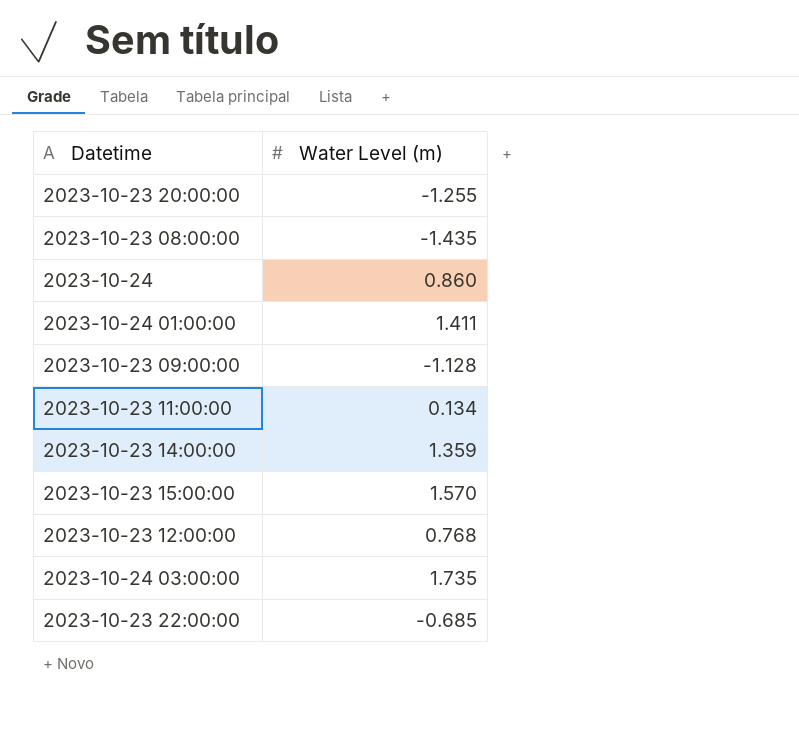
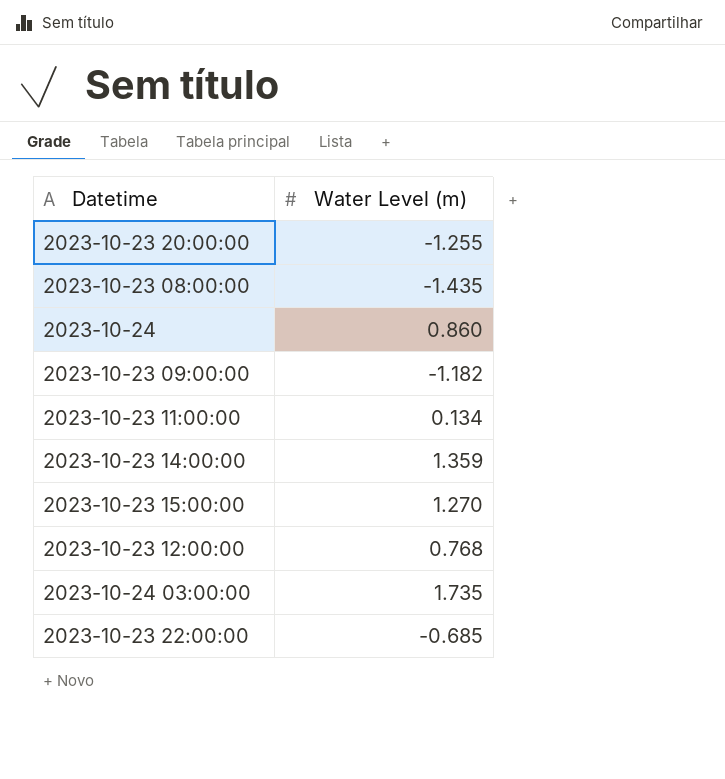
row 2023-10-24 01:00:00: 1.411 -> none
2023-10-23 09:00:00 | Water Level (m): -1.128 -> -1.182
2023-10-23 15:00:00 | Water Level (m): 1.570 -> 1.270

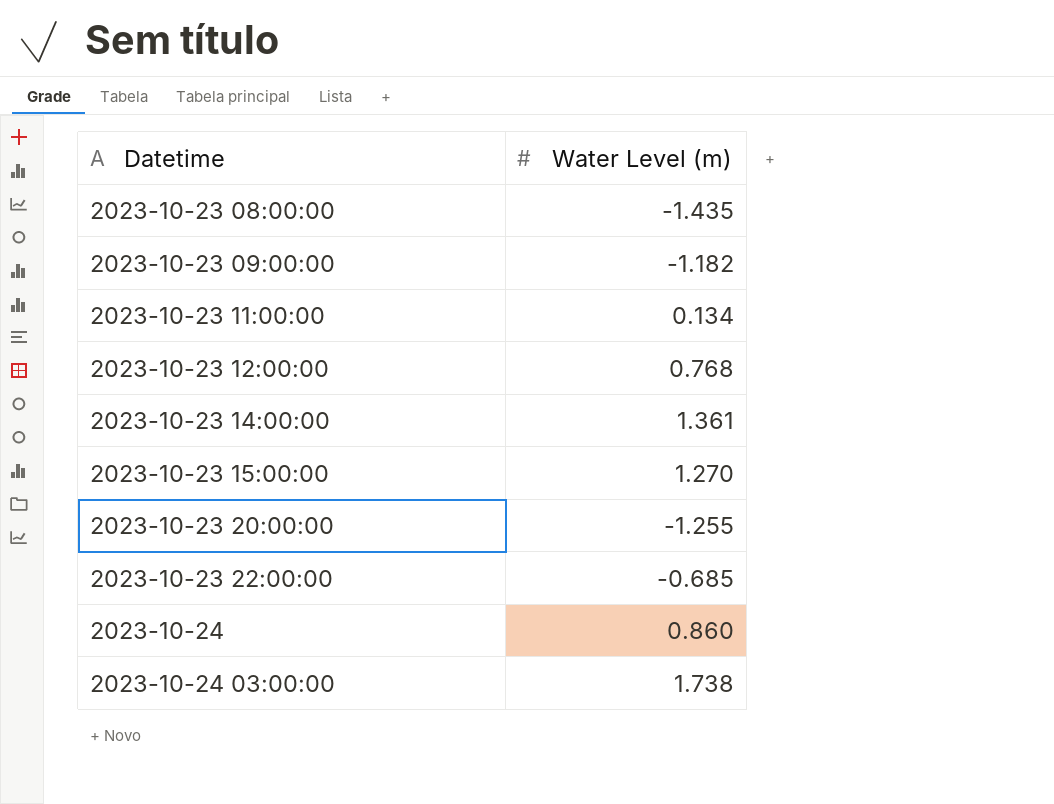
row order: none -> Datetime ascending
2023-10-23 14:00:00 | Water Level (m): 1.359 -> 1.361
2023-10-24 03:00:00 | Water Level (m): 1.735 -> 1.738

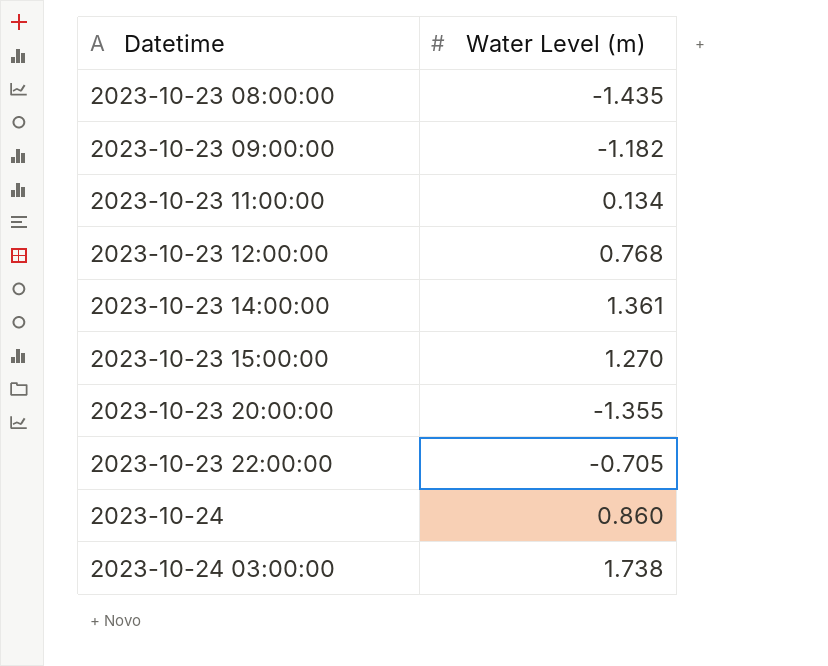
2023-10-23 20:00:00 | Water Level (m): -1.255 -> -1.355
2023-10-23 22:00:00 | Water Level (m): -0.685 -> -0.705

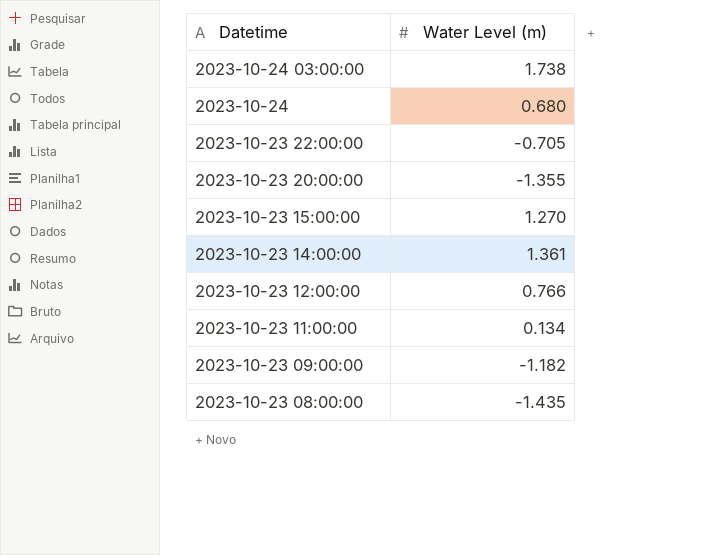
row order: Datetime ascending -> Datetime descending
2023-10-24 | Water Level (m): 0.860 -> 0.680
2023-10-23 12:00:00 | Water Level (m): 0.768 -> 0.766

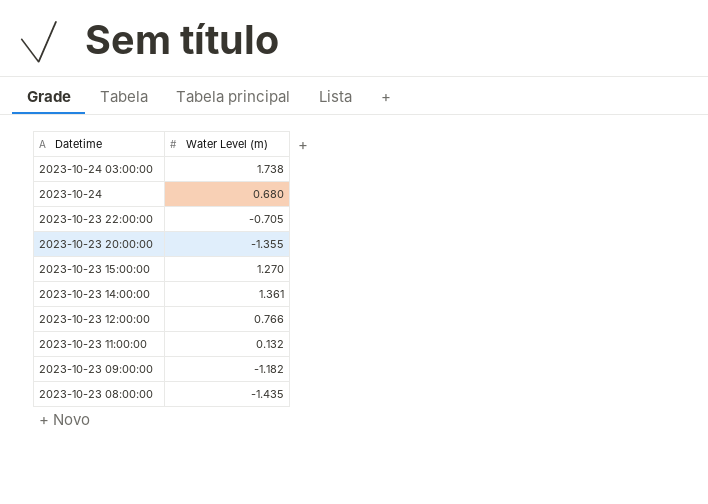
2023-10-23 11:00:00 | Water Level (m): 0.134 -> 0.132

